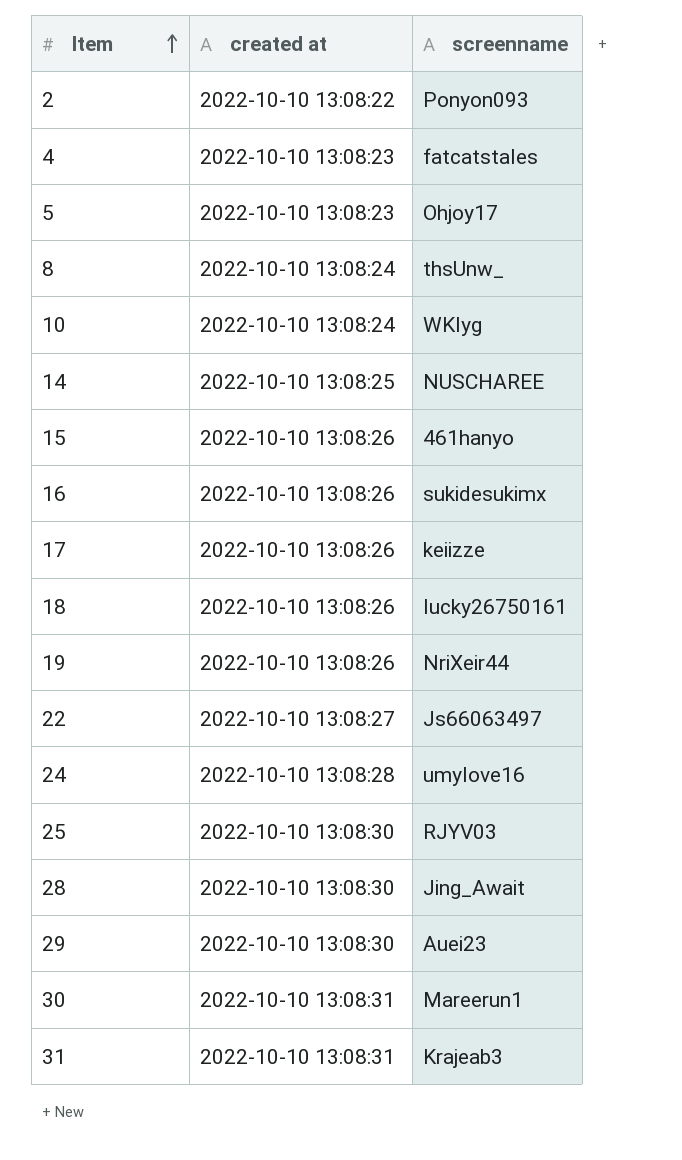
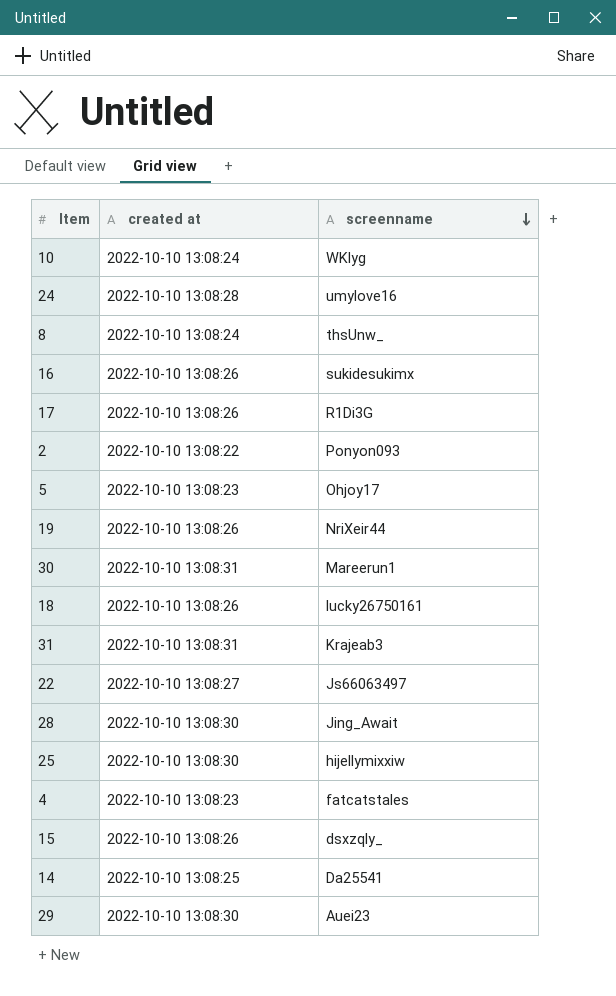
row order: Item ascending -> screenname descending
17 | screenname: keiizze -> R1Di3G
25 | screenname: RJYV03 -> hijellymixxiw
15 | screenname: 461hanyo -> dsxzqly_
14 | screenname: NUSCHAREE -> Da25541

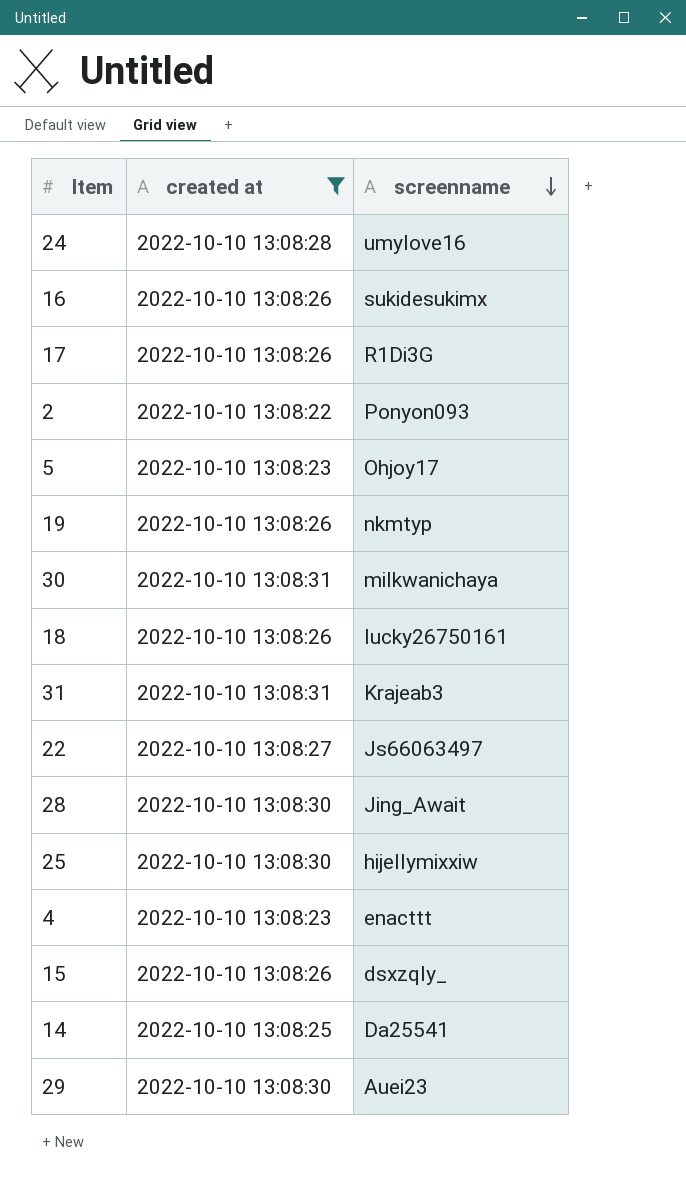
filter: none -> created at != 2022-10-10 13:08:24
19 | screenname: NriXeir44 -> nkmtyp
30 | screenname: Mareerun1 -> milkwanichaya
4 | screenname: fatcatstales -> enacttt

